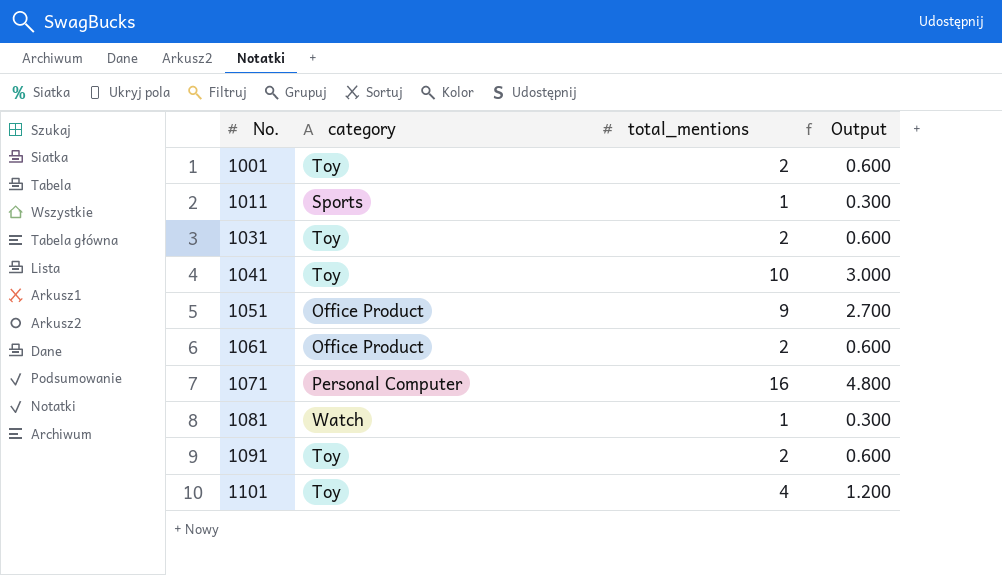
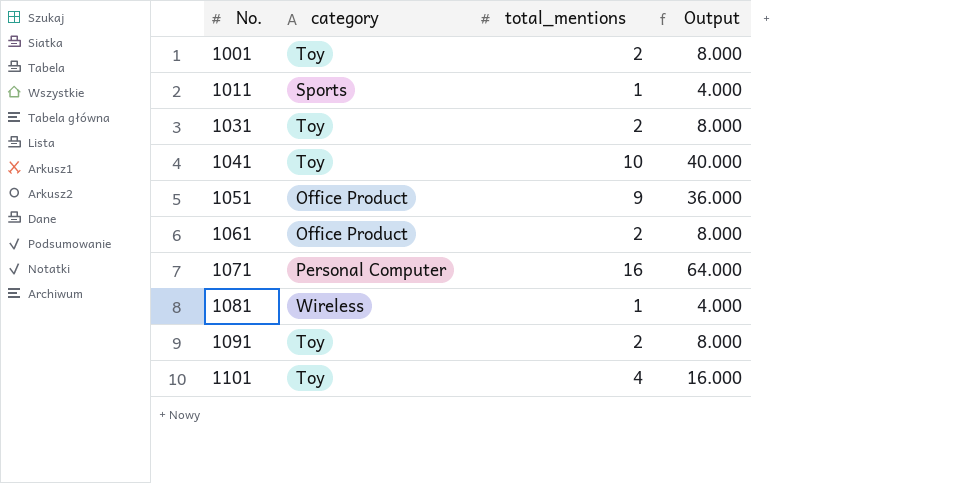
column Output | formula: [total_mentions] * 0.3 -> [total_mentions] * 4
1081 | category: Watch -> Wireless

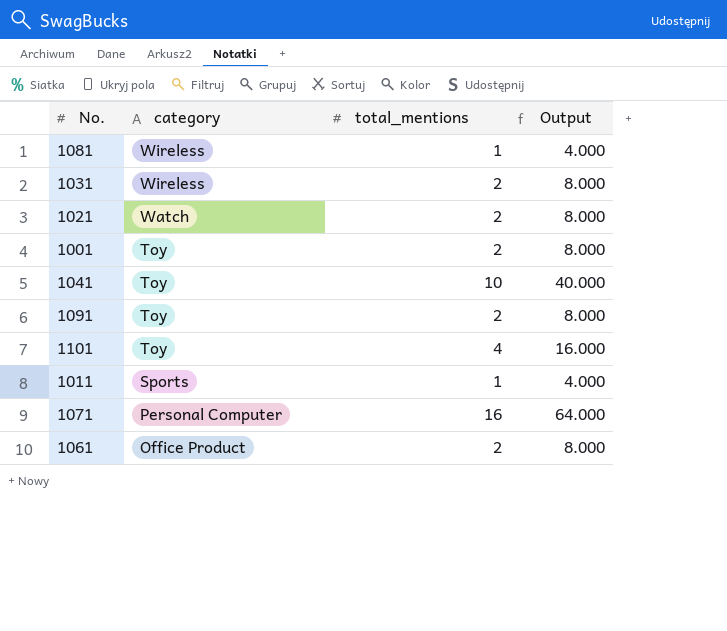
row order: No. ascending -> category descending
row 1051: Office Product | 9 | 36.000 -> none
1031 | category: Toy -> Wireless
row 1021: none -> Watch | 2 | 8.000

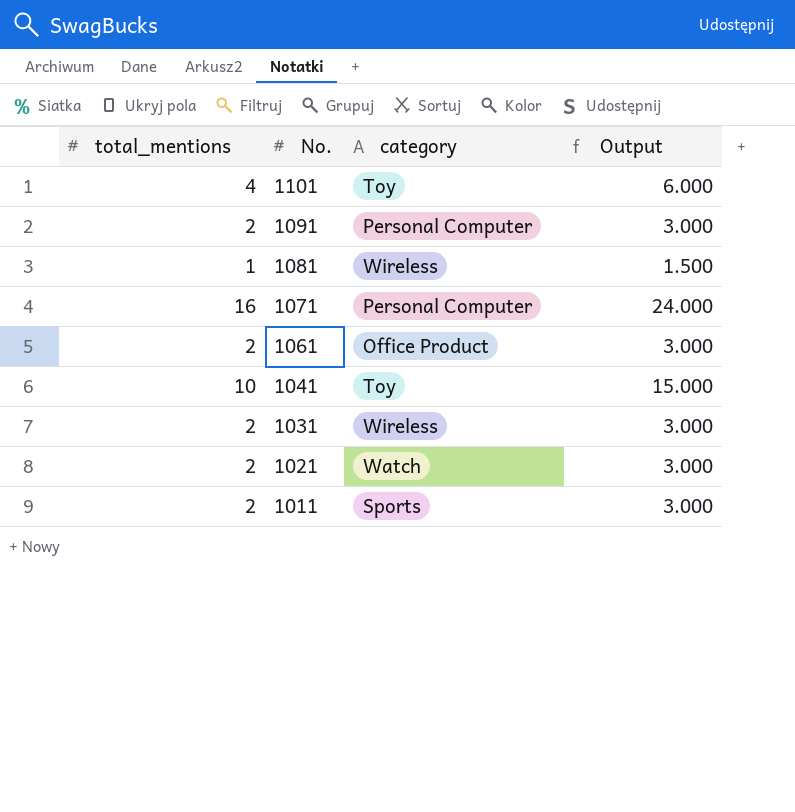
row order: category descending -> No. descending
column total_mentions | position: 3 -> 1
column Output | formula: [total_mentions] * 4 -> [total_mentions] * 1.5
row 1001: Toy | 2 | 8.000 -> none
1091 | category: Toy -> Personal Computer
1011 | total_mentions: 1 -> 2

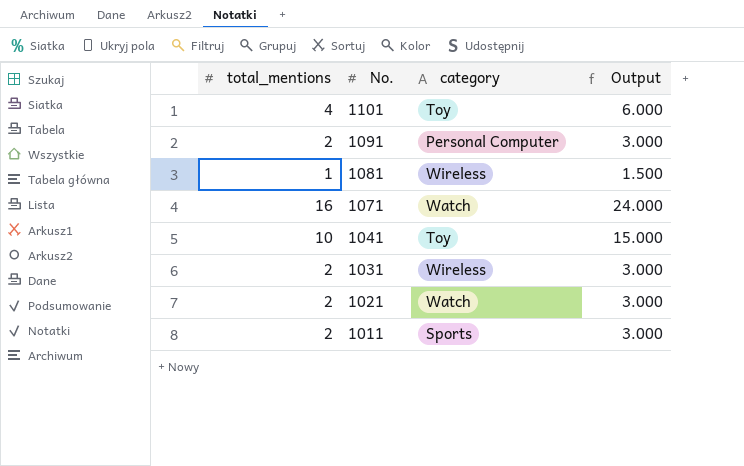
row 1061: 2 | Office Product | 3.000 -> none
1071 | category: Personal Computer -> Watch

